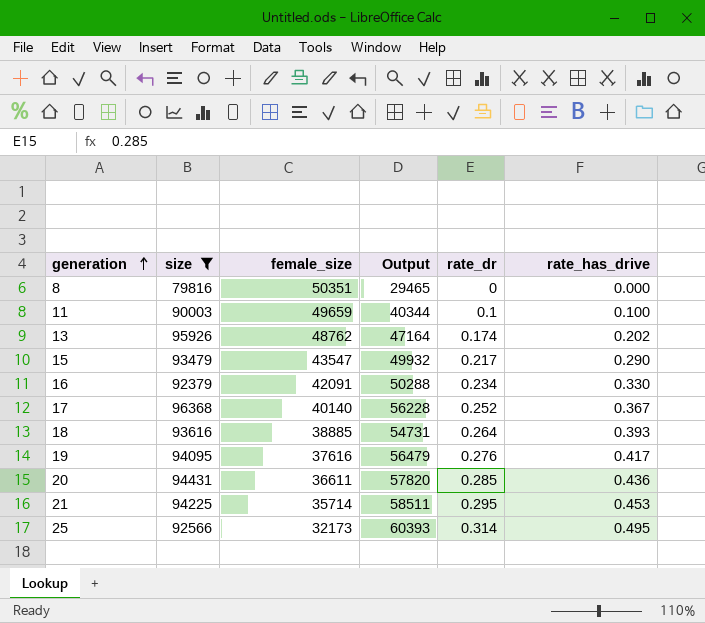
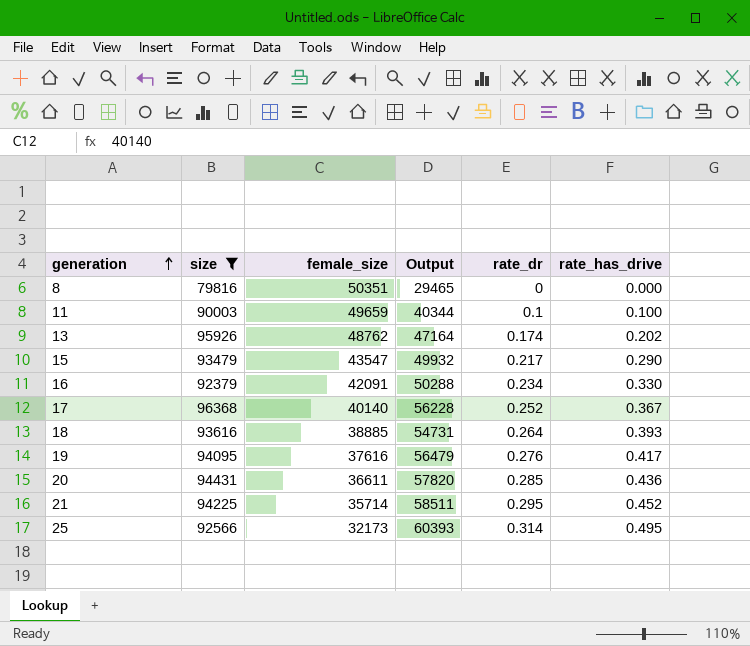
21 | rate_has_drive: 0.453 -> 0.452

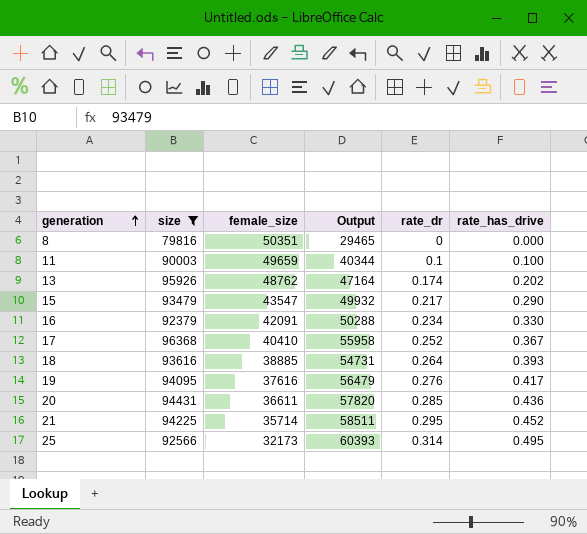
17 | female_size: 40140 -> 40410
17 | Output: 56228 -> 55958

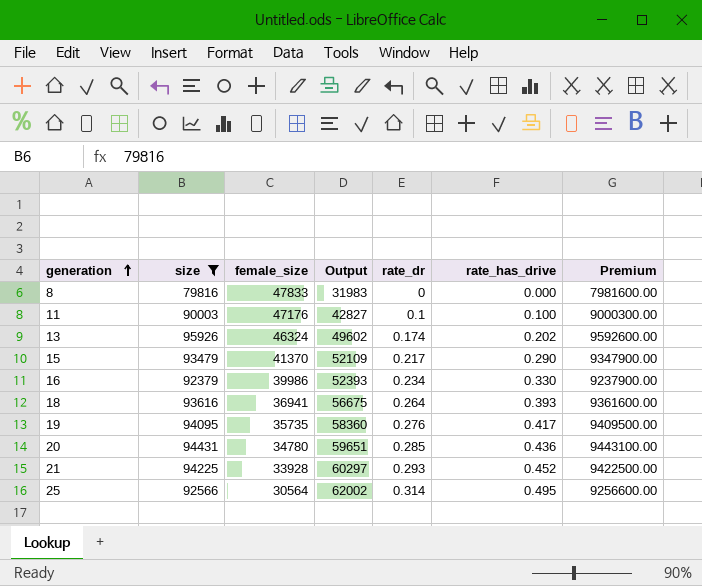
column Premium | formula: none -> [size] * 100
row 17: 96368 | 40410 | 55958 | 0.252 | 0.367 -> none
8 | female_size: 50351 -> 47833
8 | Output: 29465 -> 31983
11 | female_size: 49659 -> 47176
11 | Output: 40344 -> 42827
13 | female_size: 48762 -> 46324
13 | Output: 47164 -> 49602
15 | female_size: 43547 -> 41370
15 | Output: 49932 -> 52109
16 | female_size: 42091 -> 39986
16 | Output: 50288 -> 52393
18 | female_size: 38885 -> 36941
18 | Output: 54731 -> 56675
19 | female_size: 37616 -> 35735
19 | Output: 56479 -> 58360
20 | female_size: 36611 -> 34780
20 | Output: 57820 -> 59651
21 | female_size: 35714 -> 33928
21 | Output: 58511 -> 60297
21 | rate_dr: 0.295 -> 0.293
25 | female_size: 32173 -> 30564
25 | Output: 60393 -> 62002

